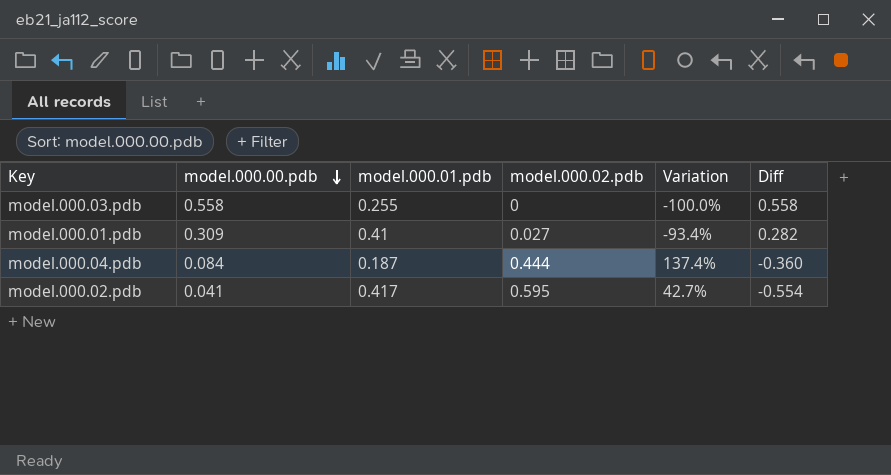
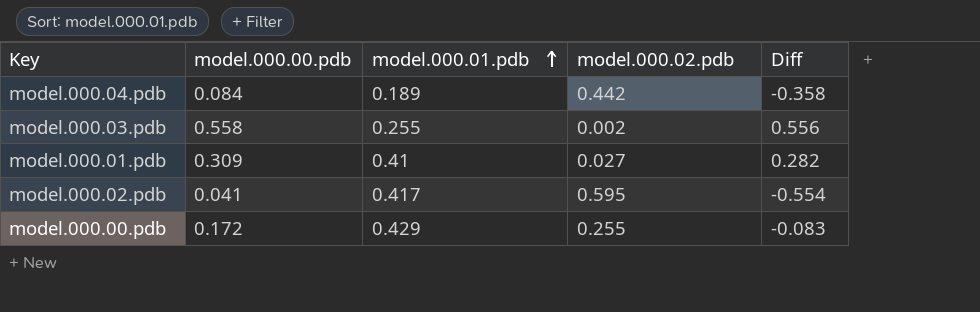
row order: model.000.00.pdb descending -> model.000.01.pdb ascending
column Variation | formula: ([model.000.02.pdb] - [model.000.01.pdb]) / [model.000.01.pdb] -> none
model.000.04.pdb | model.000.01.pdb: 0.187 -> 0.189
model.000.04.pdb | model.000.02.pdb: 0.444 -> 0.442
model.000.04.pdb | Diff: -0.360 -> -0.358
model.000.03.pdb | model.000.02.pdb: 0 -> 0.002
model.000.03.pdb | Diff: 0.558 -> 0.556
row model.000.00.pdb: none -> 0.172 | 0.429 | 0.255 | -0.083

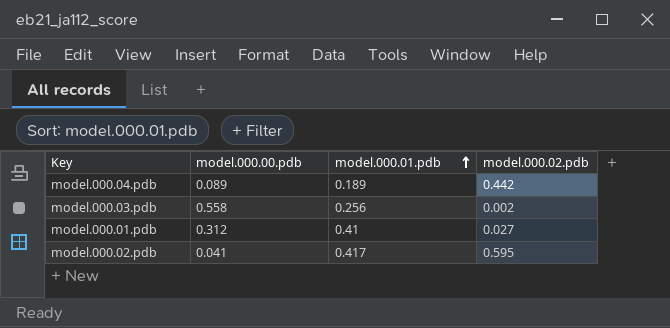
column Diff | formula: [model.000.00.pdb] - [model.000.02.pdb] -> none
row model.000.00.pdb: 0.172 | 0.429 | 0.255 | -0.083 -> none
model.000.04.pdb | model.000.00.pdb: 0.084 -> 0.089
model.000.03.pdb | model.000.01.pdb: 0.255 -> 0.256
model.000.01.pdb | model.000.00.pdb: 0.309 -> 0.312

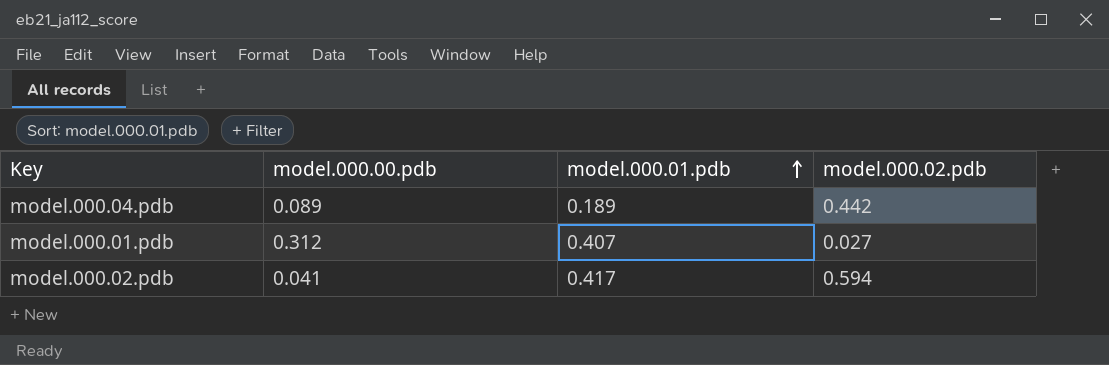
row model.000.03.pdb: 0.558 | 0.256 | 0.002 -> none
model.000.01.pdb | model.000.01.pdb: 0.41 -> 0.407
model.000.02.pdb | model.000.02.pdb: 0.595 -> 0.594

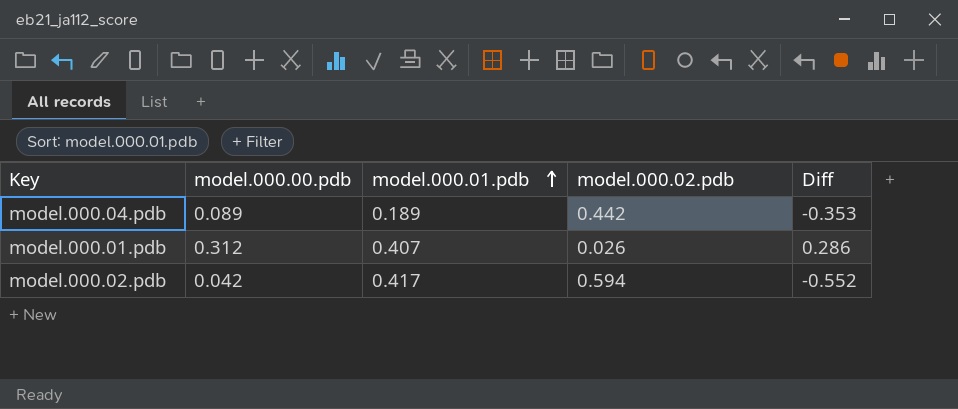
column Diff | formula: none -> [model.000.00.pdb] - [model.000.02.pdb]
model.000.01.pdb | model.000.02.pdb: 0.027 -> 0.026
model.000.02.pdb | model.000.00.pdb: 0.041 -> 0.042

